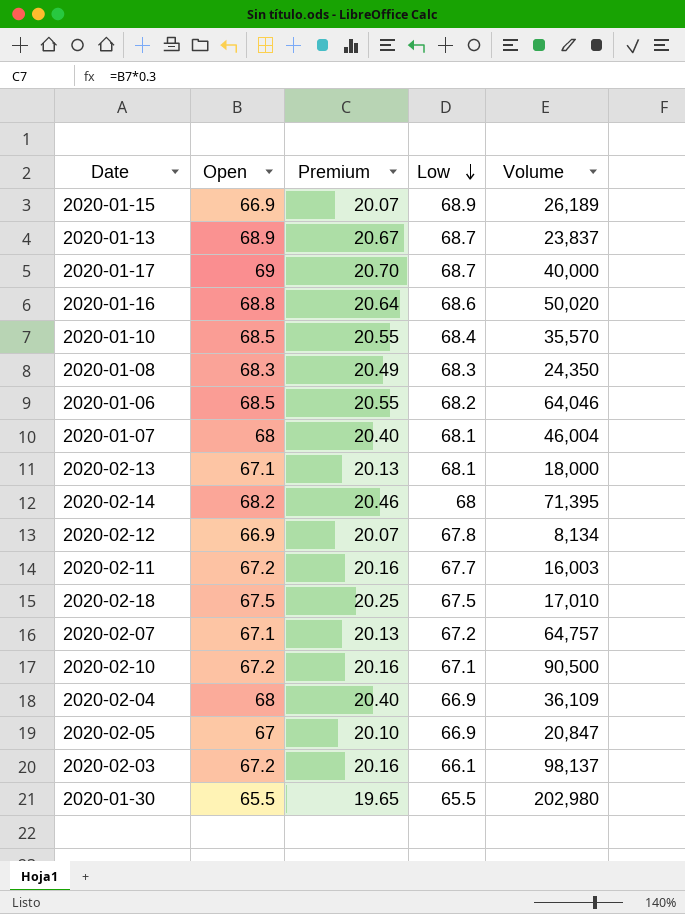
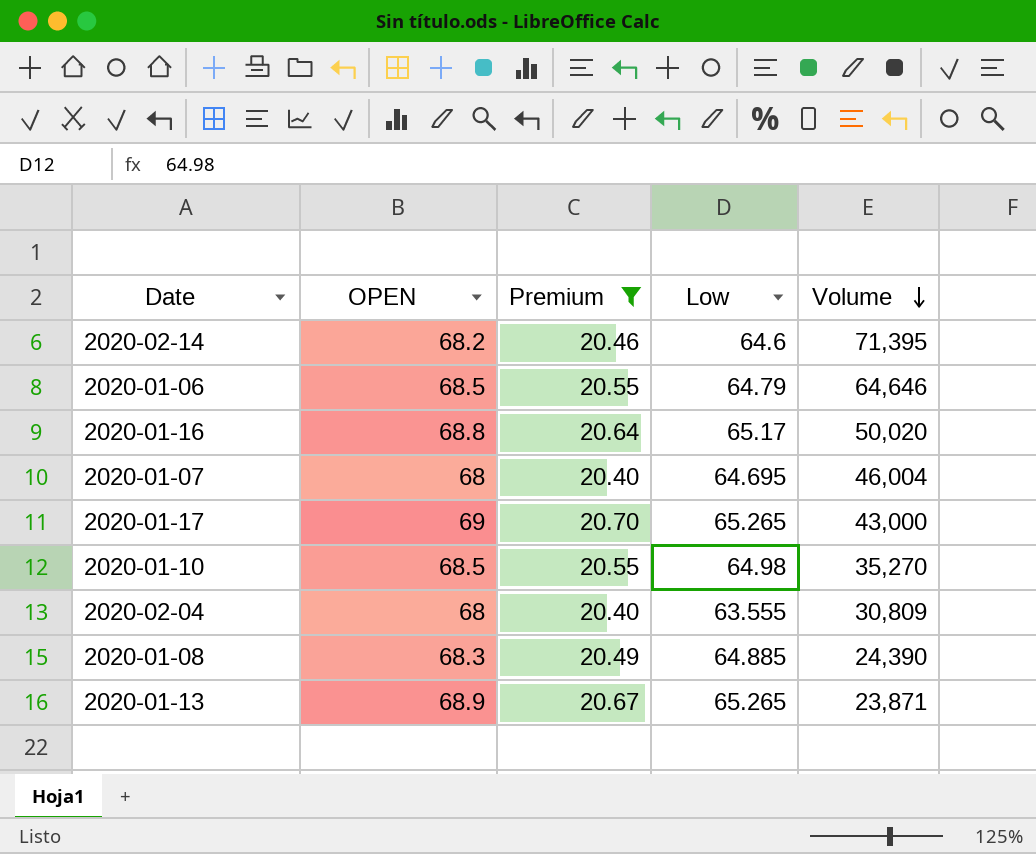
filter: none -> Premium >= 20.40
row order: Low descending -> Volume descending
column name: Open -> OPEN
2020-02-14 | Low: 68 -> 64.6
2020-01-06 | Low: 68.2 -> 64.79
2020-01-06 | Volume: 64,046 -> 64,646
2020-01-16 | Low: 68.6 -> 65.17
2020-01-07 | Low: 68.1 -> 64.695
2020-01-17 | Low: 68.7 -> 65.265
2020-01-17 | Volume: 40,000 -> 43,000
2020-01-10 | Low: 68.4 -> 64.98
2020-01-10 | Volume: 35,570 -> 35,270
2020-02-04 | Low: 66.9 -> 63.555
2020-02-04 | Volume: 36,109 -> 30,809
2020-01-08 | Low: 68.3 -> 64.885
2020-01-08 | Volume: 24,350 -> 24,390
2020-01-13 | Low: 68.7 -> 65.265
2020-01-13 | Volume: 23,837 -> 23,871

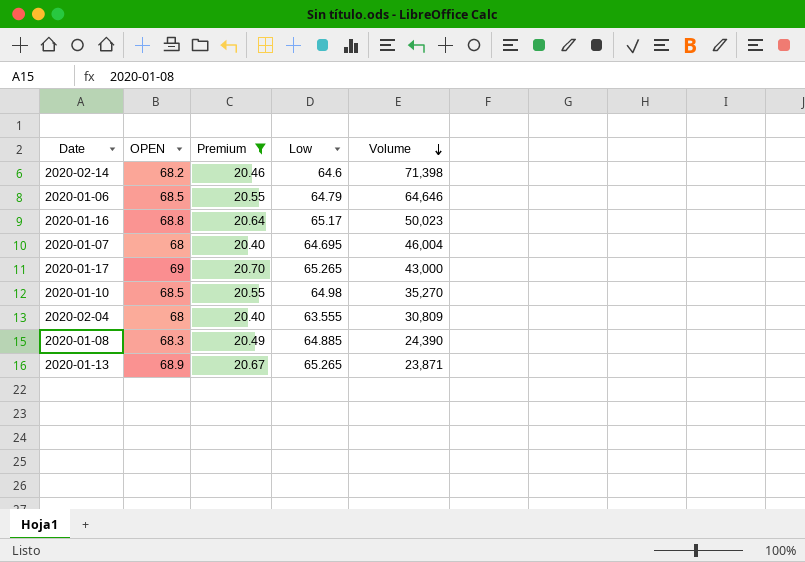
2020-02-14 | Volume: 71,395 -> 71,398
2020-01-16 | Volume: 50,020 -> 50,023

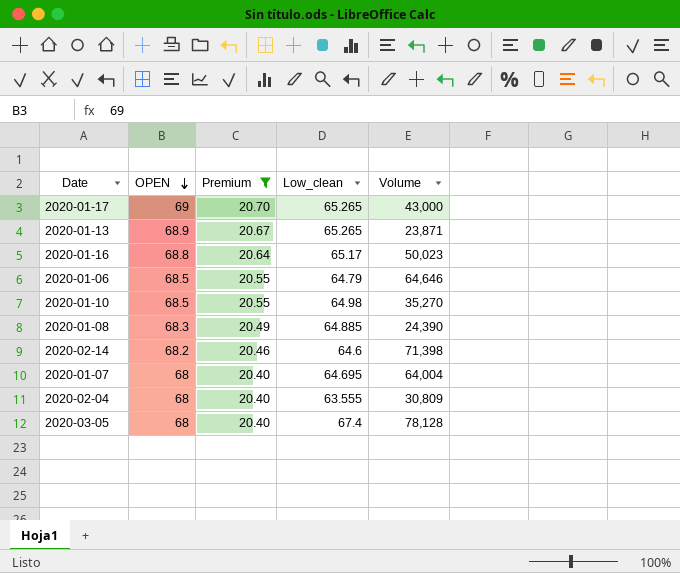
row order: Volume descending -> OPEN descending
column name: Low -> Low_clean
2020-01-07 | Volume: 46,004 -> 64,004
row 2020-03-05: none -> 68 | 20.40 | 67.4 | 78,128

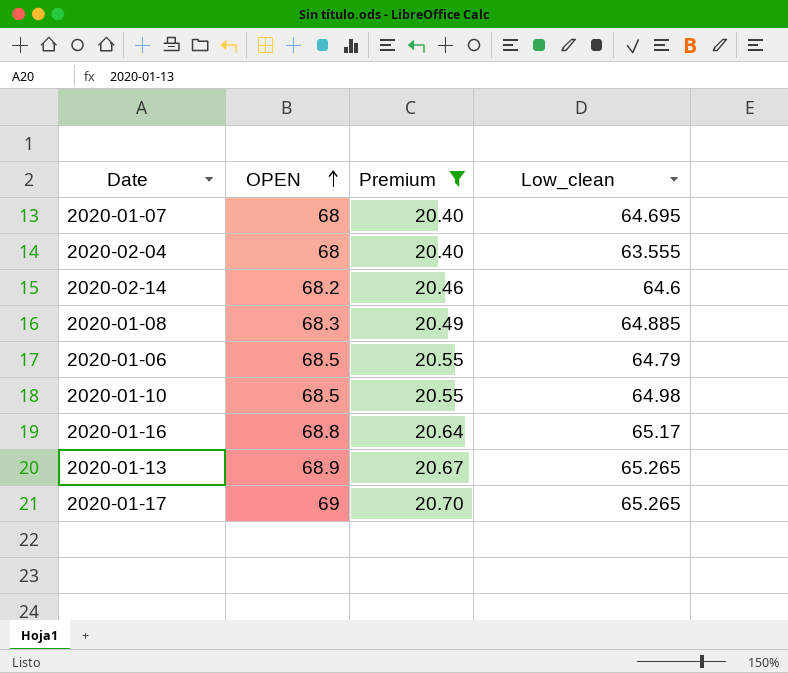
row order: OPEN descending -> OPEN ascending
column Volume | position: 5 -> none
row 2020-03-05: 68 | 20.40 | 67.4 | 78,128 -> none

